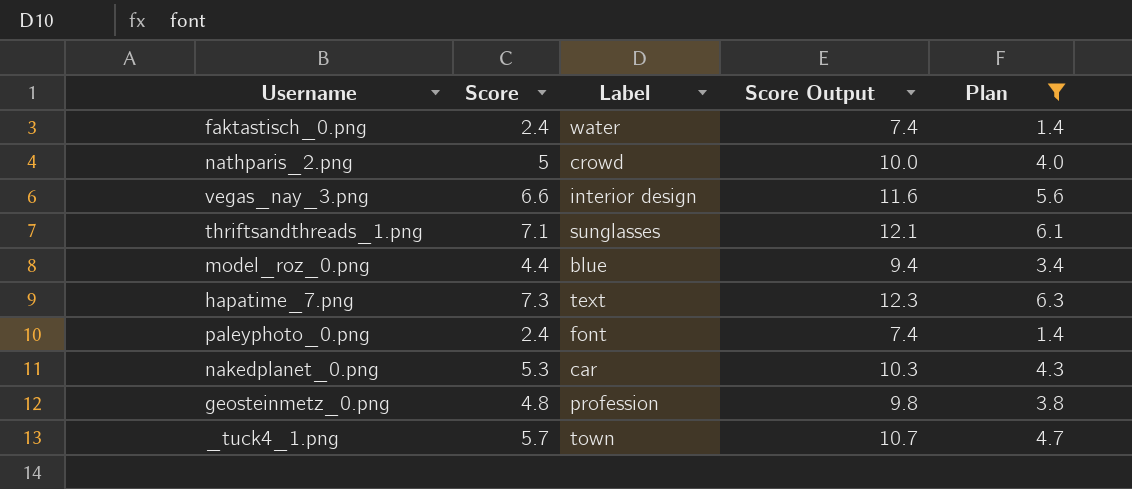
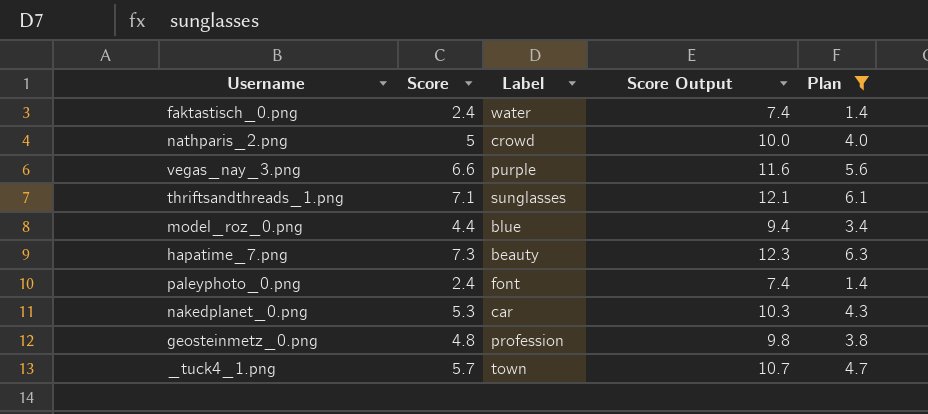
vegas_nay_3.png | Label: interior design -> purple
hapatime_7.png | Label: text -> beauty

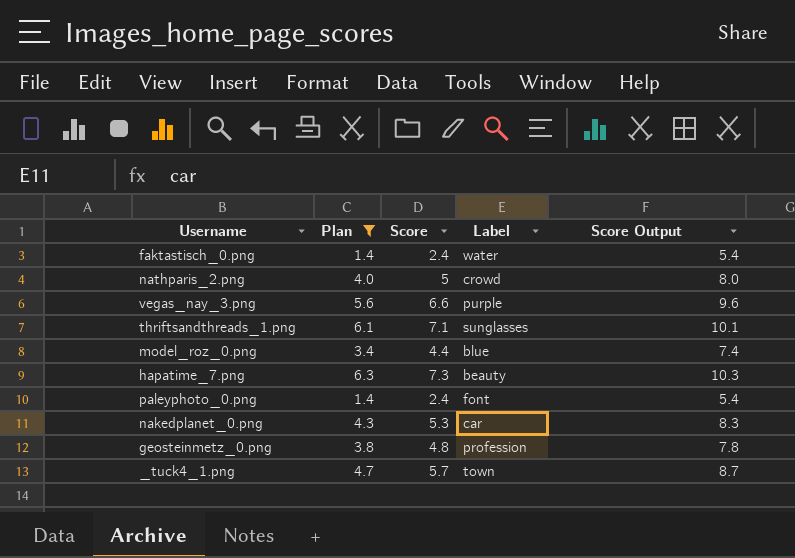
column Plan | position: 5 -> 2
column Score Output | formula: [Score] + 5 -> [Score] + 3

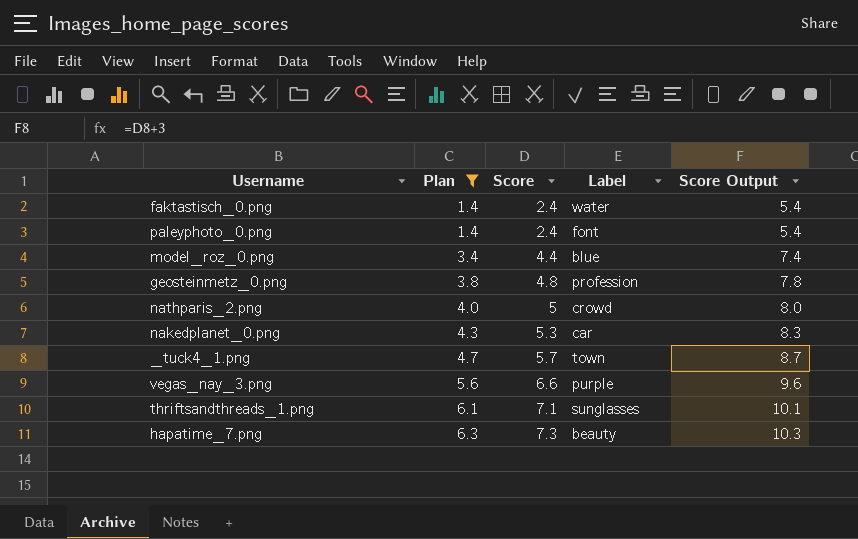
row order: none -> Plan ascending

